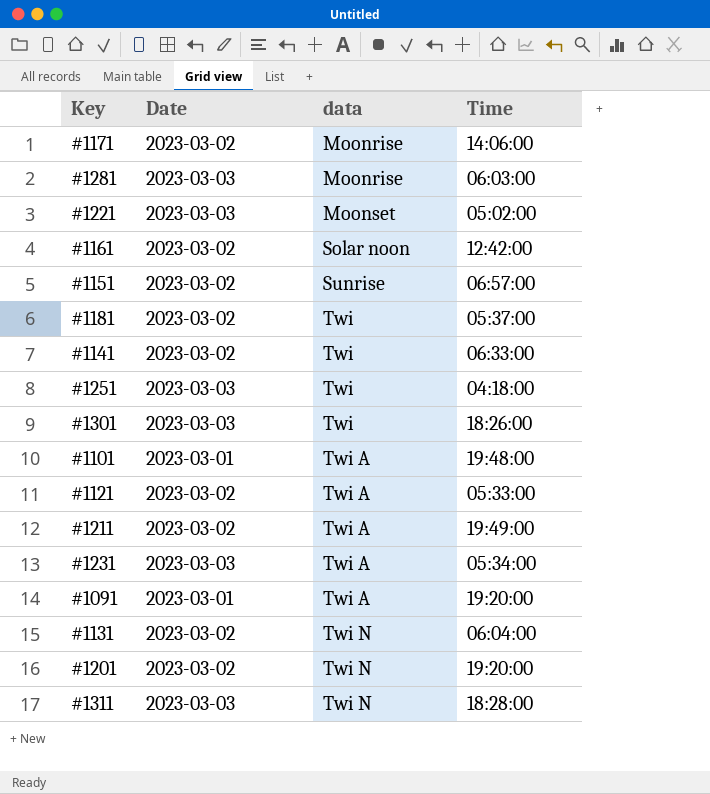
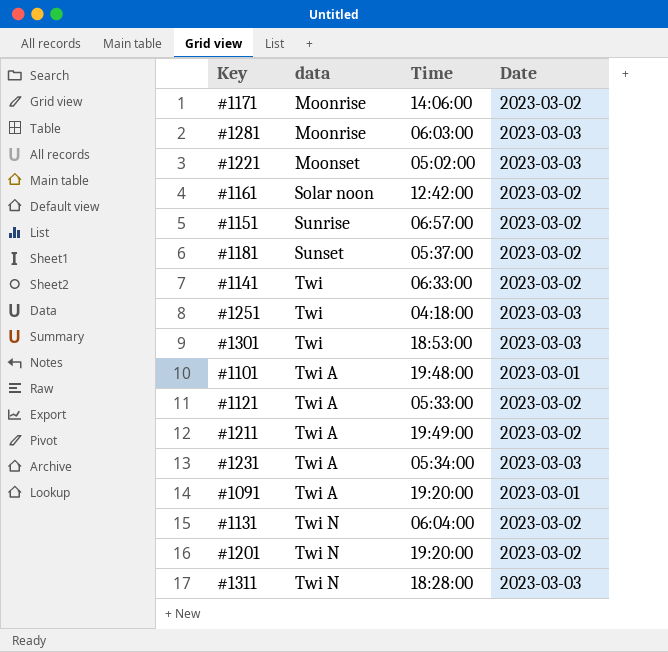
column Date | position: 2 -> 4
#1181 | data: Twi -> Sunset
#1301 | Time: 18:26:00 -> 18:53:00

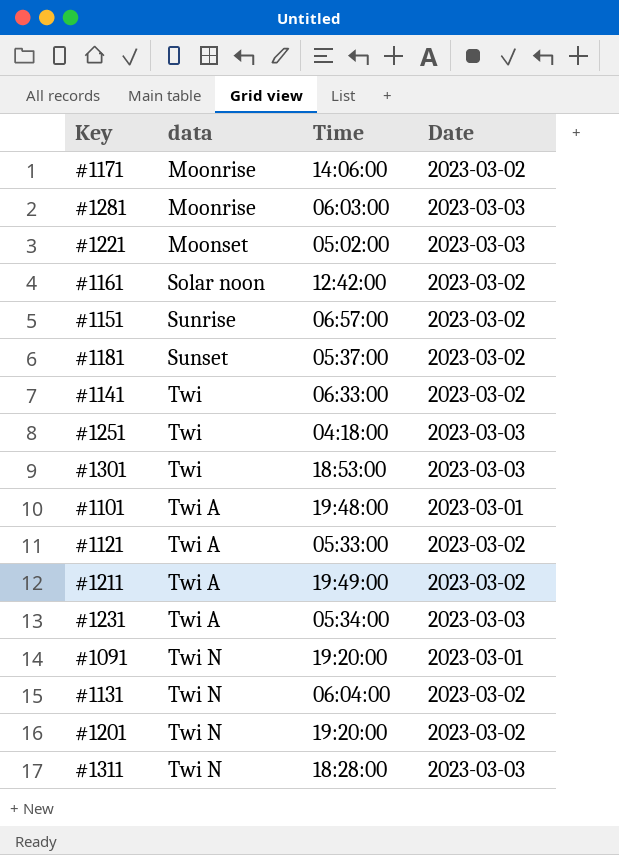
#1091 | data: Twi A -> Twi N

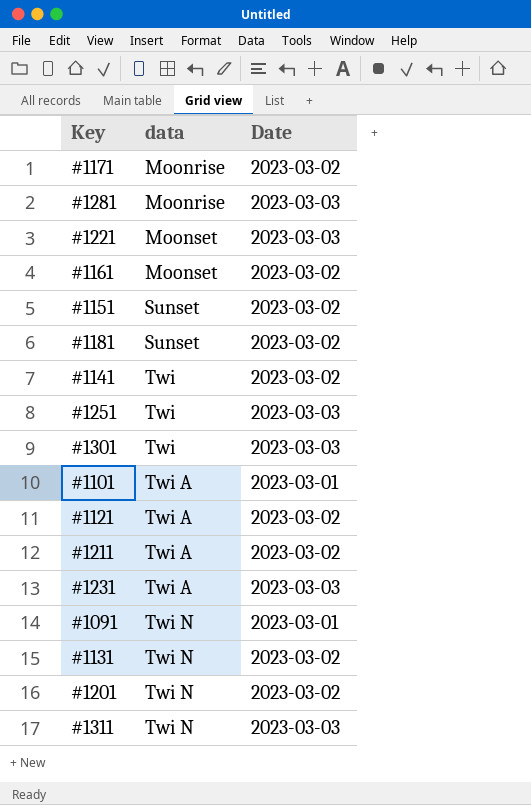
column Time | position: 3 -> none
#1161 | data: Solar noon -> Moonset
#1151 | data: Sunrise -> Sunset

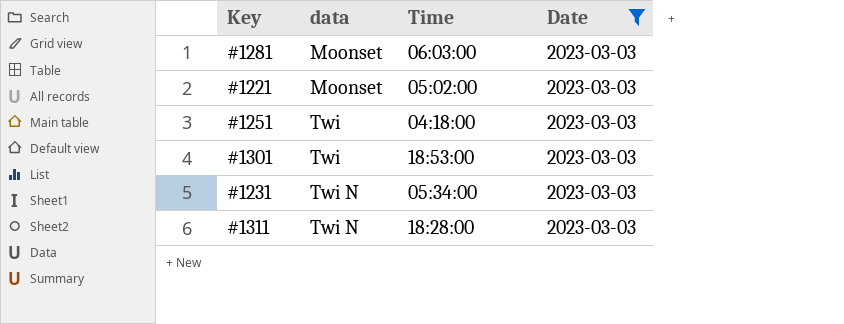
filter: none -> Date = 2023-03-03
column Time | position: none -> 3
#1281 | data: Moonrise -> Moonset
#1231 | data: Twi A -> Twi N

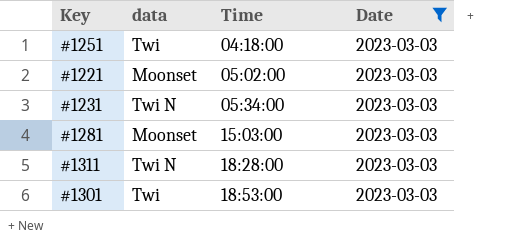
row order: data ascending -> Time ascending
#1281 | Time: 06:03:00 -> 15:03:00

